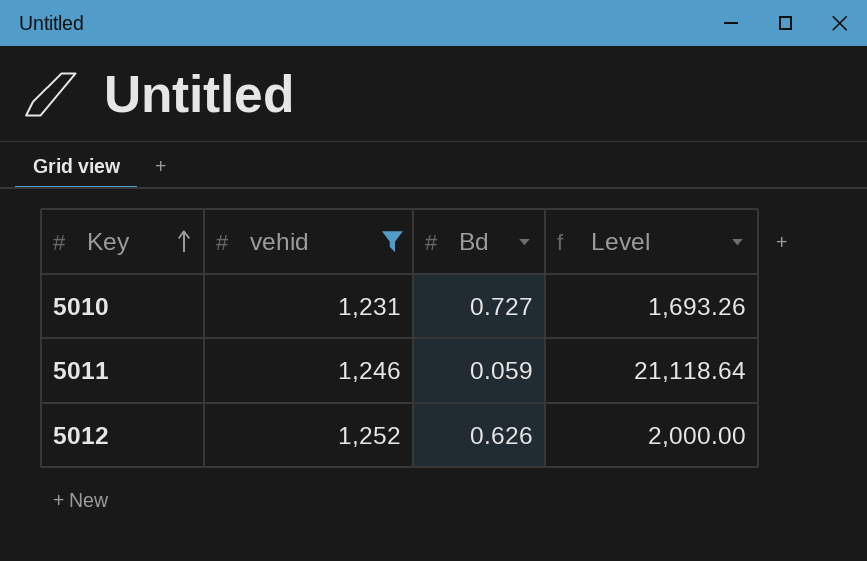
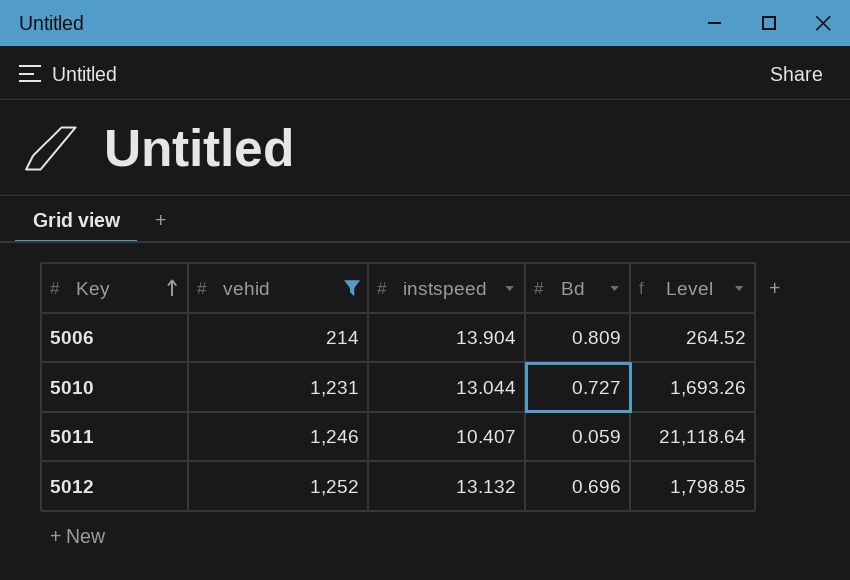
column instspeed | position: none -> 3
row 5006: none -> 214 | 13.904 | 0.809 | 264.52
5012 | Bd: 0.626 -> 0.696
5012 | Level: 2,000.00 -> 1,798.85

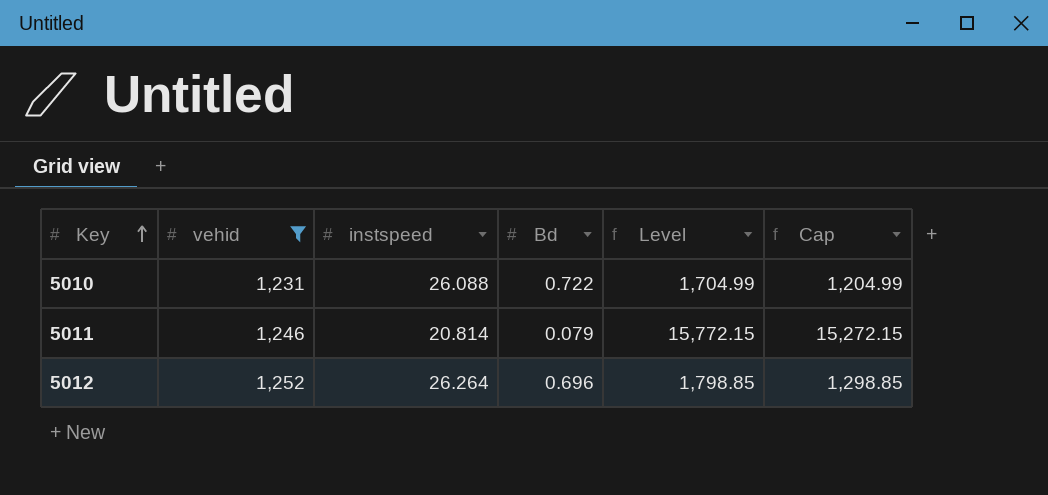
column Cap | formula: none -> [Level] - 500
row 5006: 214 | 13.904 | 0.809 | 264.52 -> none
5010 | instspeed: 13.044 -> 26.088
5010 | Bd: 0.727 -> 0.722
5010 | Level: 1,693.26 -> 1,704.99
5011 | instspeed: 10.407 -> 20.814
5011 | Bd: 0.059 -> 0.079
5011 | Level: 21,118.64 -> 15,772.15
5012 | instspeed: 13.132 -> 26.264

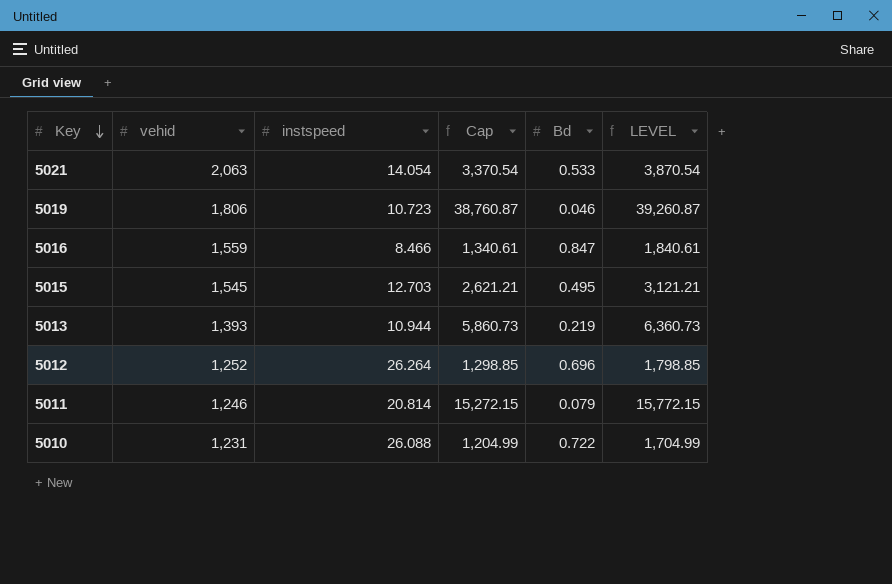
filter: vehid <= 1,252 -> none
row order: Key ascending -> Key descending
column Cap | position: 6 -> 4
column name: Level -> LEVEL

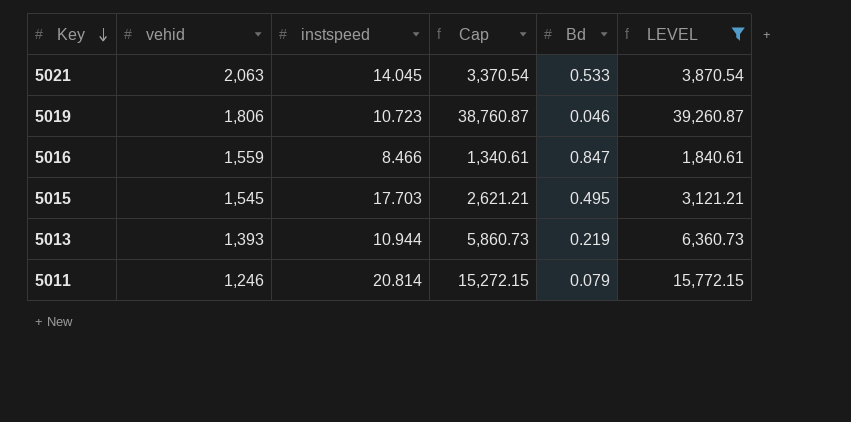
filter: none -> LEVEL >= 1,840.61
5021 | instspeed: 14.054 -> 14.045
5015 | instspeed: 12.703 -> 17.703

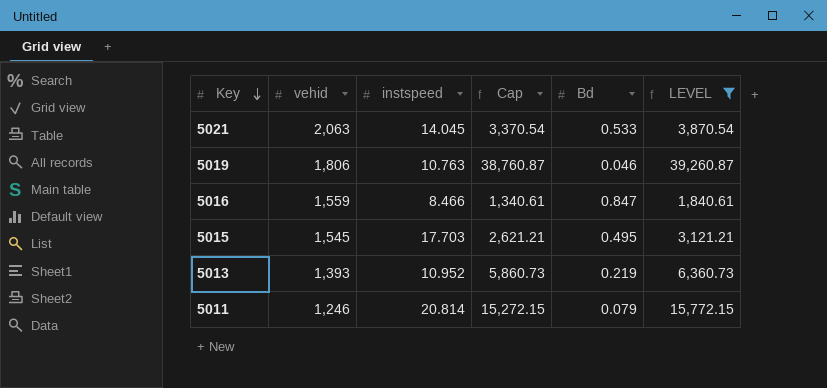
5019 | instspeed: 10.723 -> 10.763
5013 | instspeed: 10.944 -> 10.952

